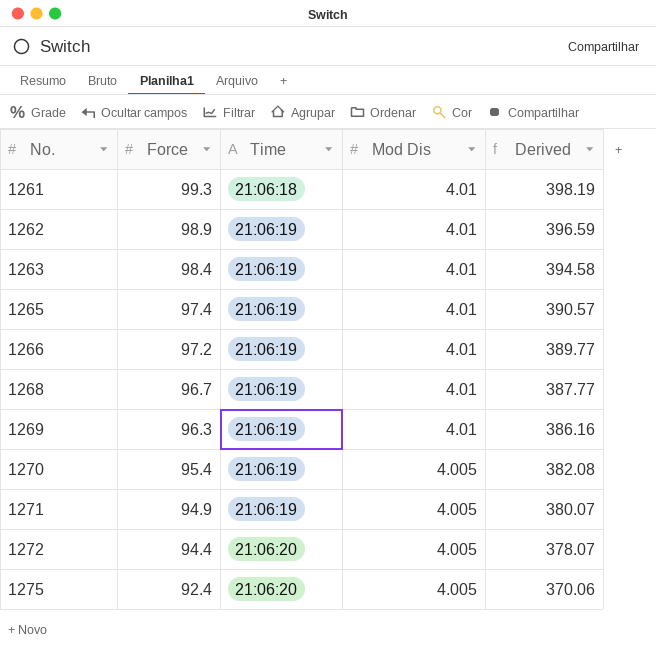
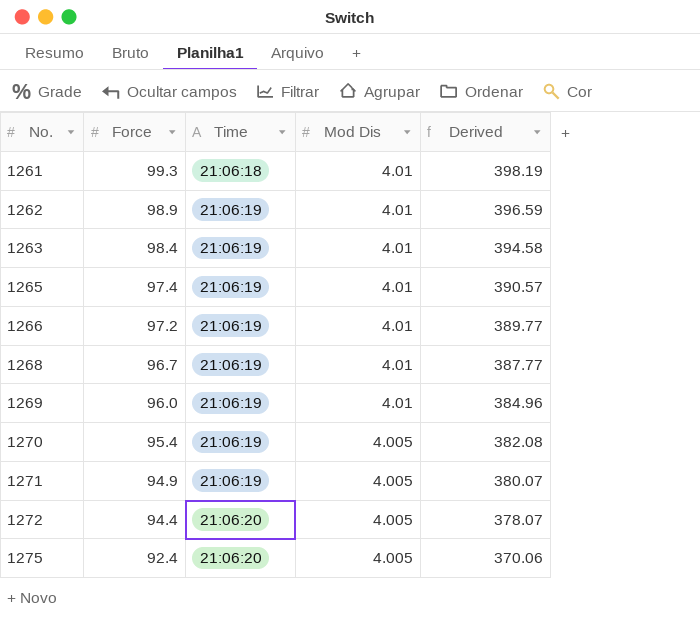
1269 | Force: 96.3 -> 96.0
1269 | Derived: 386.16 -> 384.96

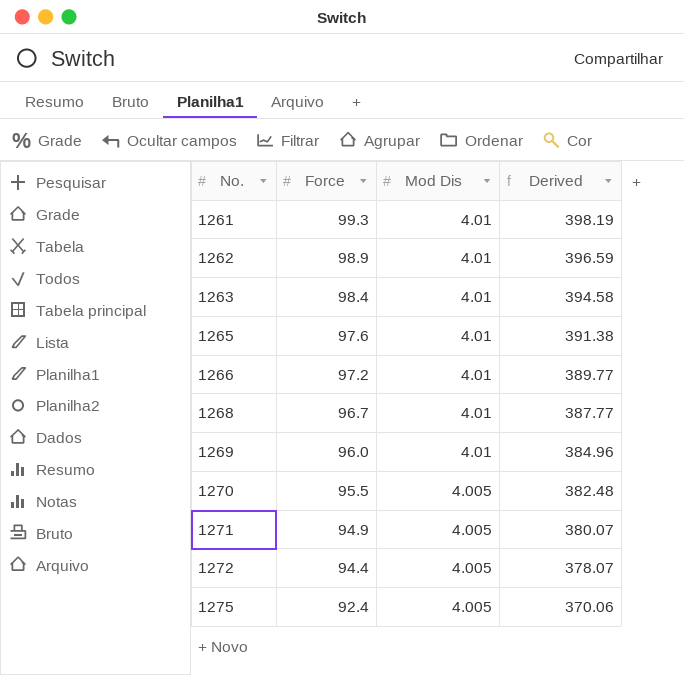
column Time | position: 3 -> none
1265 | Force: 97.4 -> 97.6
1265 | Derived: 390.57 -> 391.38
1270 | Force: 95.4 -> 95.5
1270 | Derived: 382.08 -> 382.48

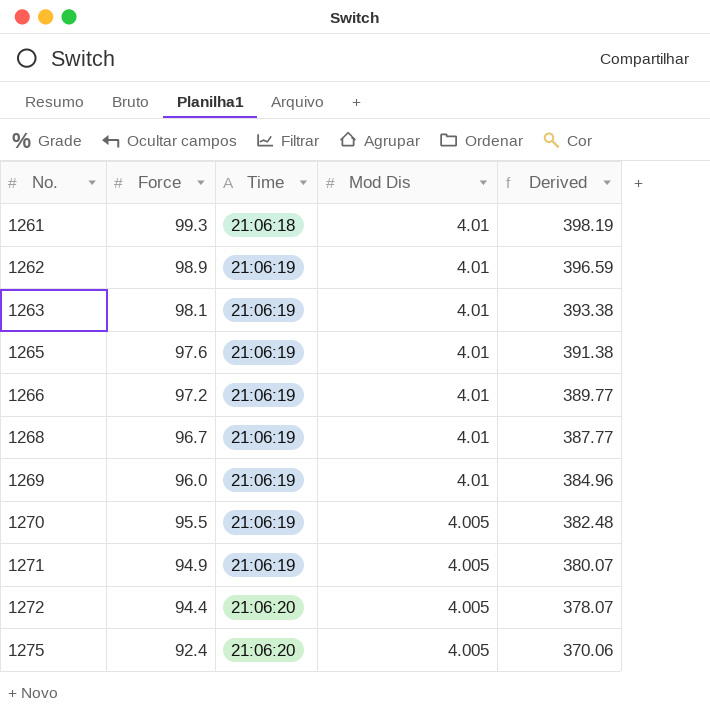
column Time | position: none -> 3
1263 | Force: 98.4 -> 98.1
1263 | Derived: 394.58 -> 393.38

